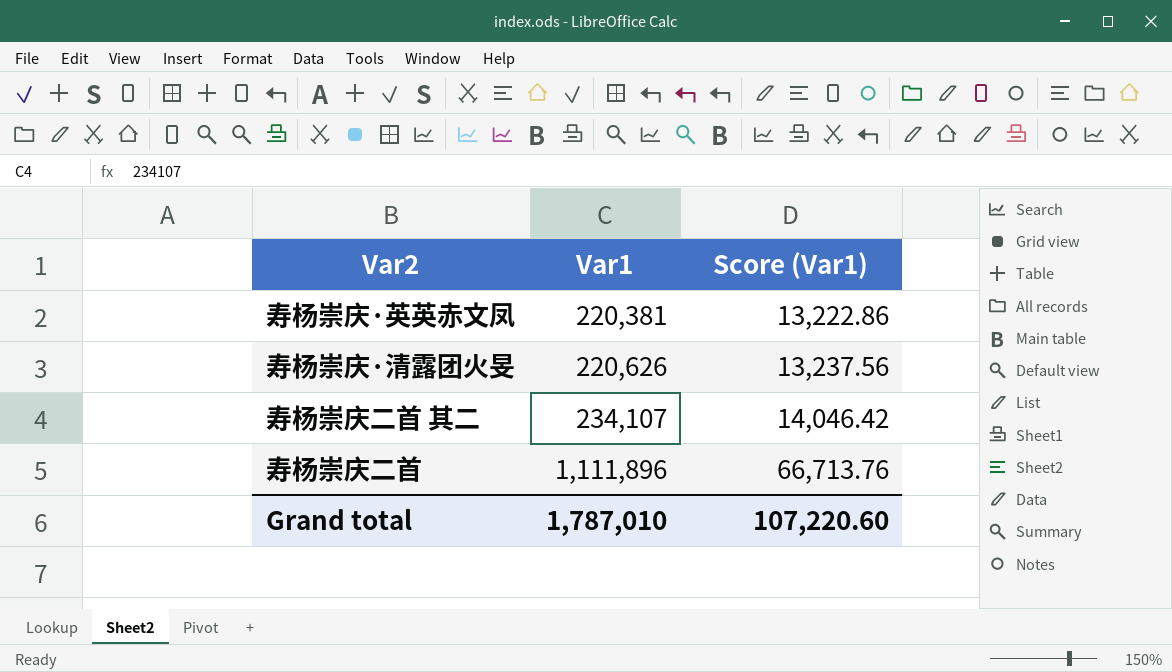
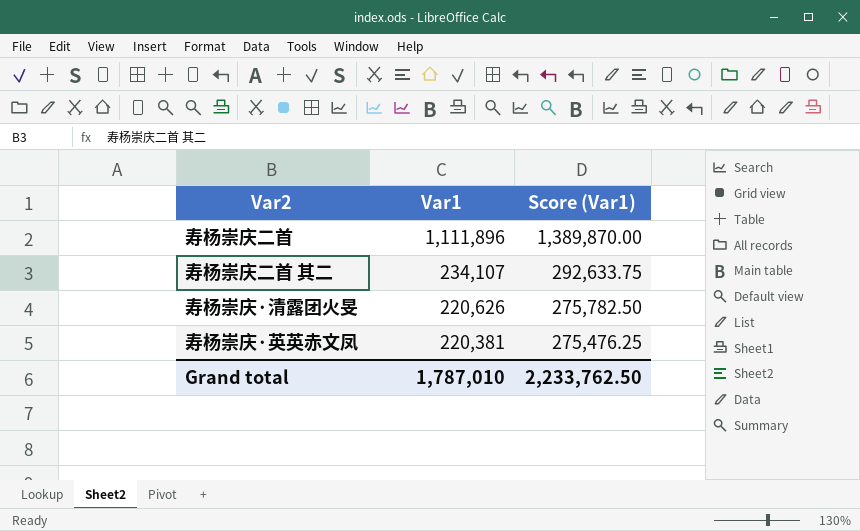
row order: Var1 ascending -> Var1 descending
column Score (Var1) | formula: [Var1] * 0.06 -> [Var1] * 1.25
Grand total | Score (Var1): 107,220.60 -> 2,233,762.50

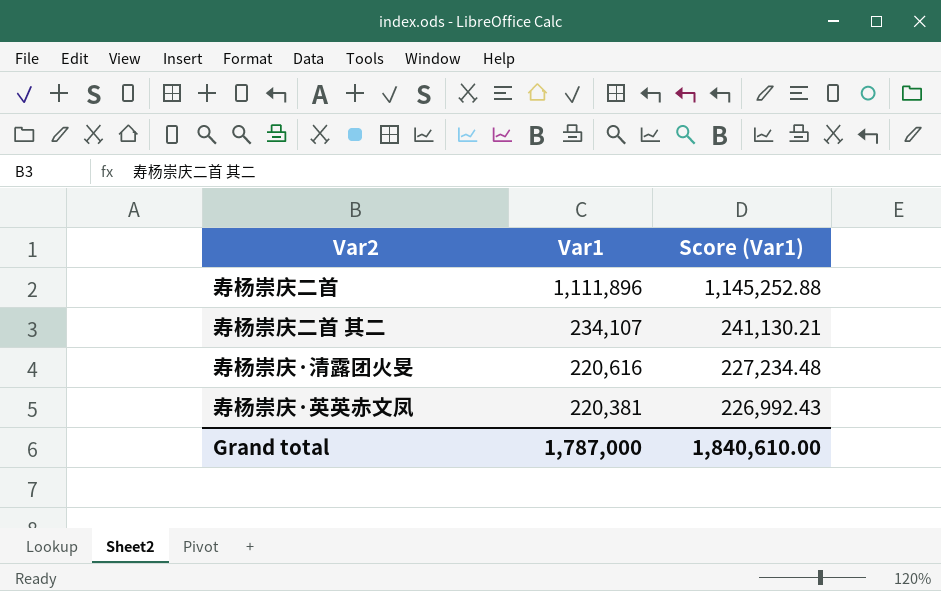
column Score (Var1) | formula: [Var1] * 1.25 -> [Var1] * 1.03
寿杨崇庆·清露团火旻 | Var1: 220,626 -> 220,616
Grand total | Var1: 1,787,010 -> 1,787,000
Grand total | Score (Var1): 2,233,762.50 -> 1,840,610.00

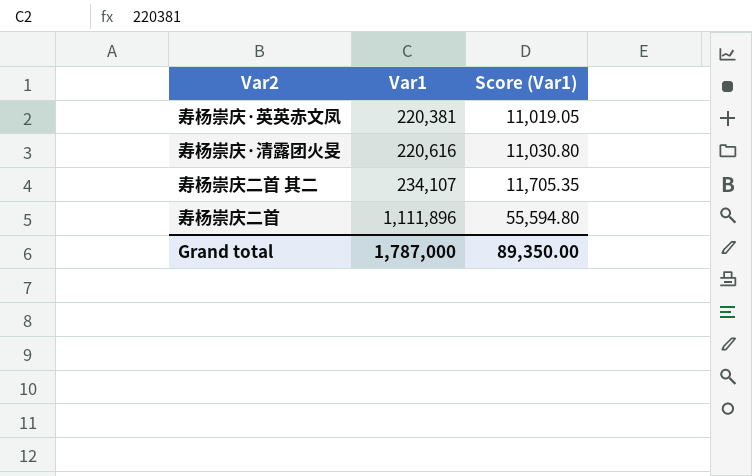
row order: Var1 descending -> Var1 ascending
column Score (Var1) | formula: [Var1] * 1.03 -> [Var1] * 0.05
Grand total | Score (Var1): 1,840,610.00 -> 89,350.00

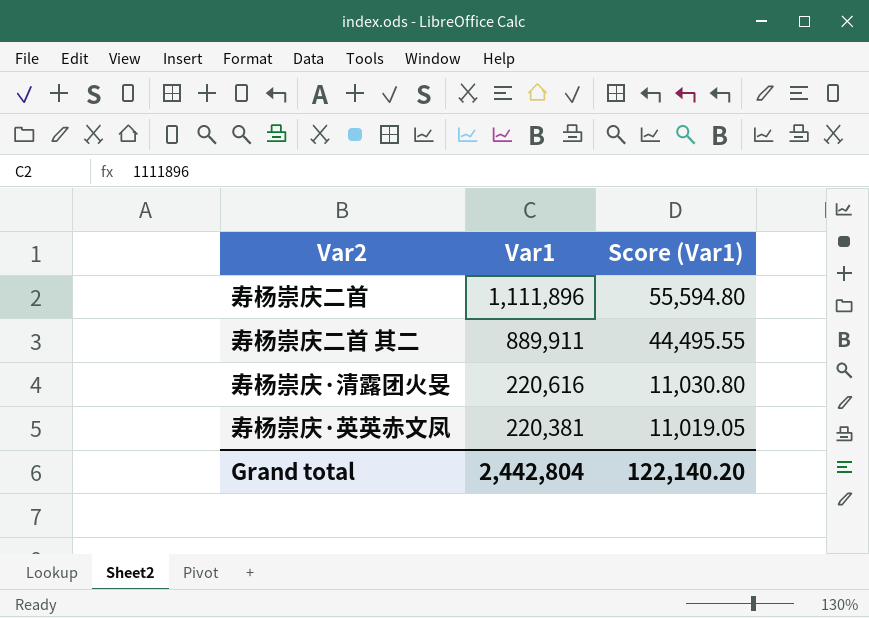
row order: Var1 ascending -> Var1 descending
寿杨崇庆二首 其二 | Var1: 234,107 -> 889,911
寿杨崇庆二首 其二 | Score (Var1): 11,705.35 -> 44,495.55
Grand total | Var1: 1,787,000 -> 2,442,804
Grand total | Score (Var1): 89,350.00 -> 122,140.20

